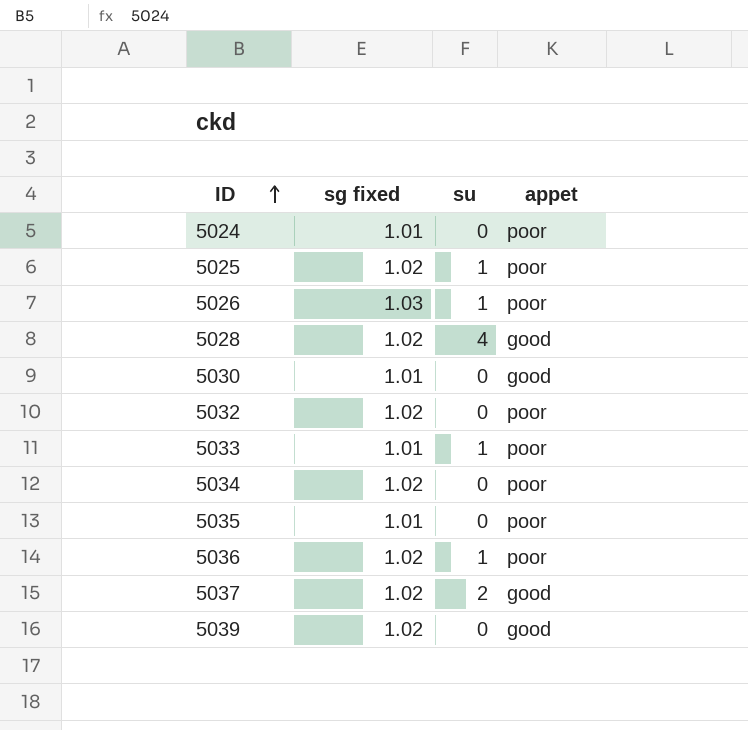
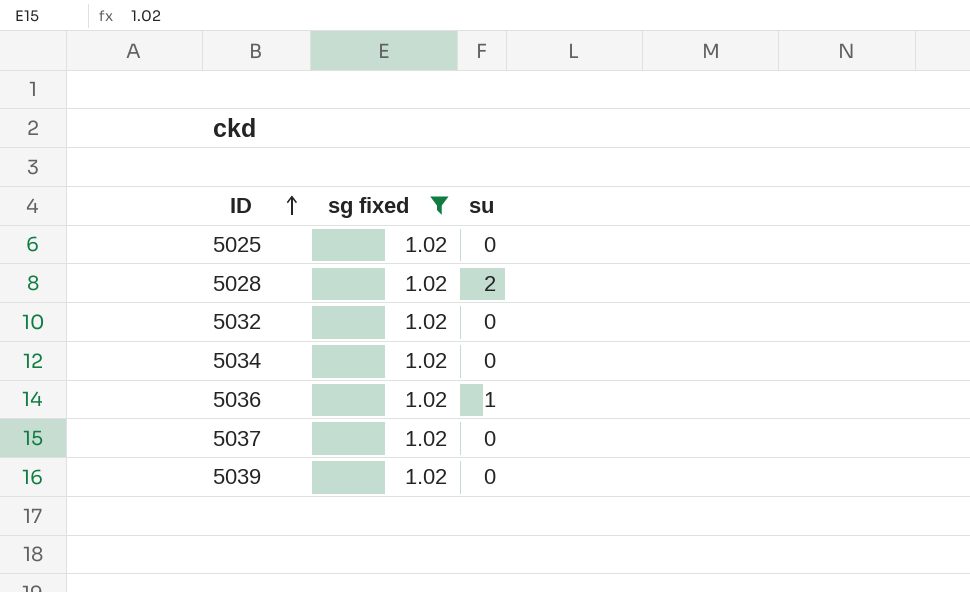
filter: none -> sg fixed = 1.02
column appet | position: 4 -> none
5025 | su: 1 -> 0
5028 | su: 4 -> 2
5037 | su: 2 -> 0

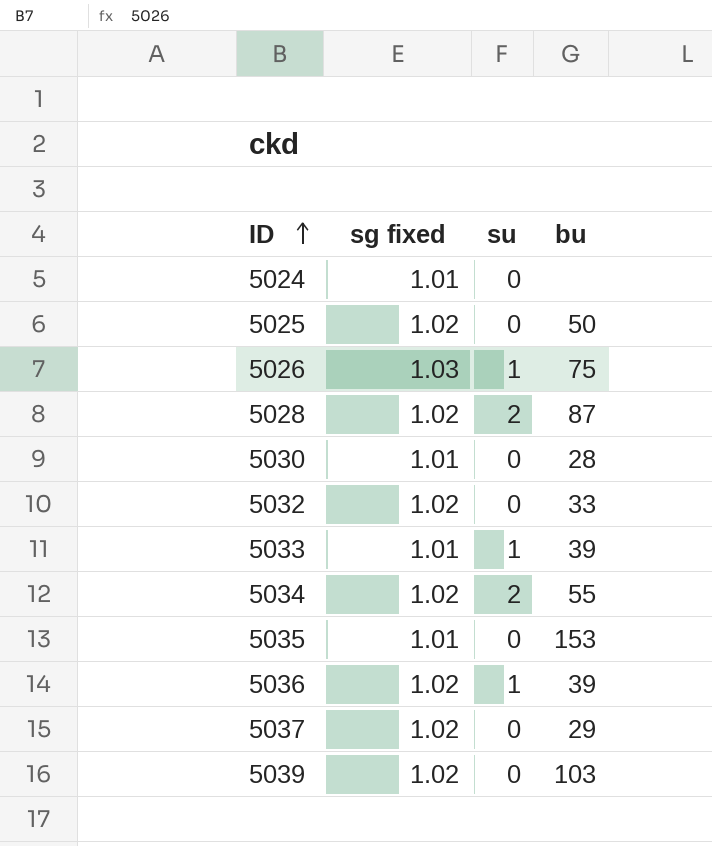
filter: sg fixed = 1.02 -> none
column bu | position: none -> 4
5034 | su: 0 -> 2

